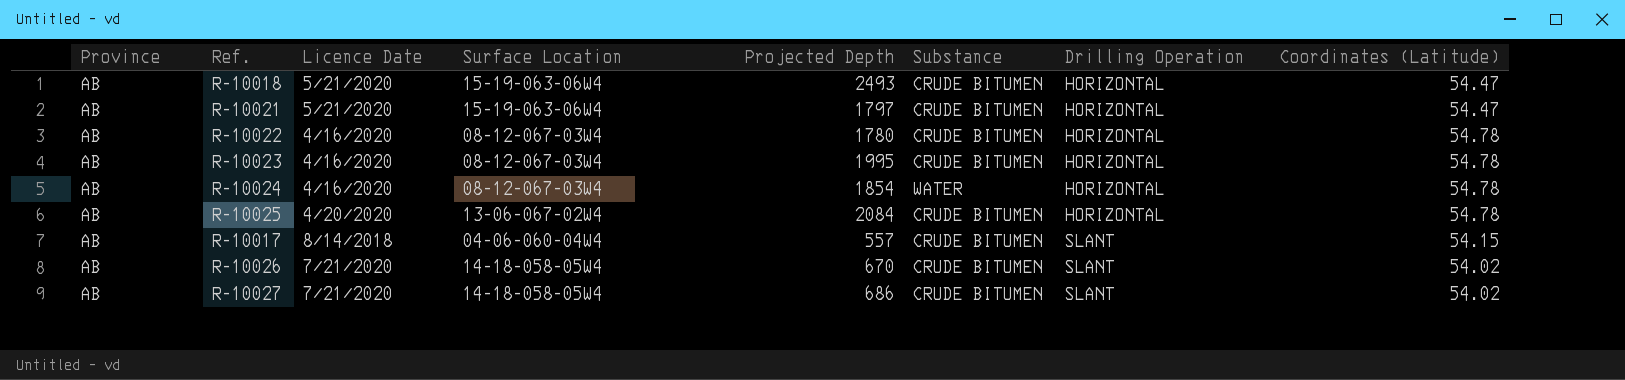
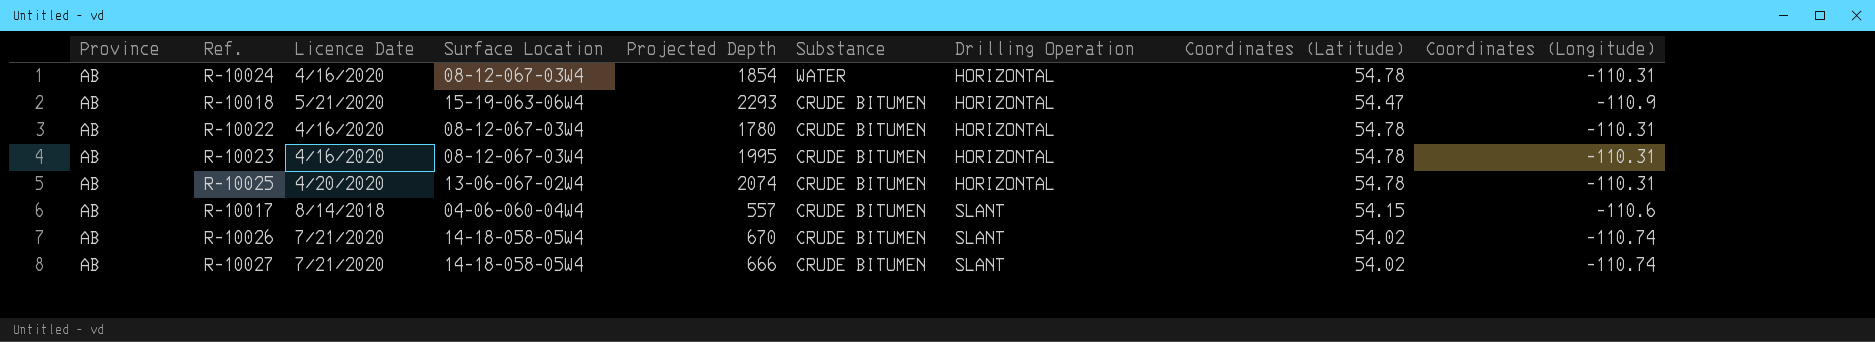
row order: Drilling Operation ascending -> Substance descending
column Coordinates (Longitude) | position: none -> 9
row R-10021: AB | 5/21/2020 | 15-19-063-06W4 | 1797 | CRUDE BITUMEN | HORIZONTAL | 54.47 -> none
R-10018 | Projected Depth: 2493 -> 2293
R-10025 | Projected Depth: 2084 -> 2074
R-10027 | Projected Depth: 686 -> 666

